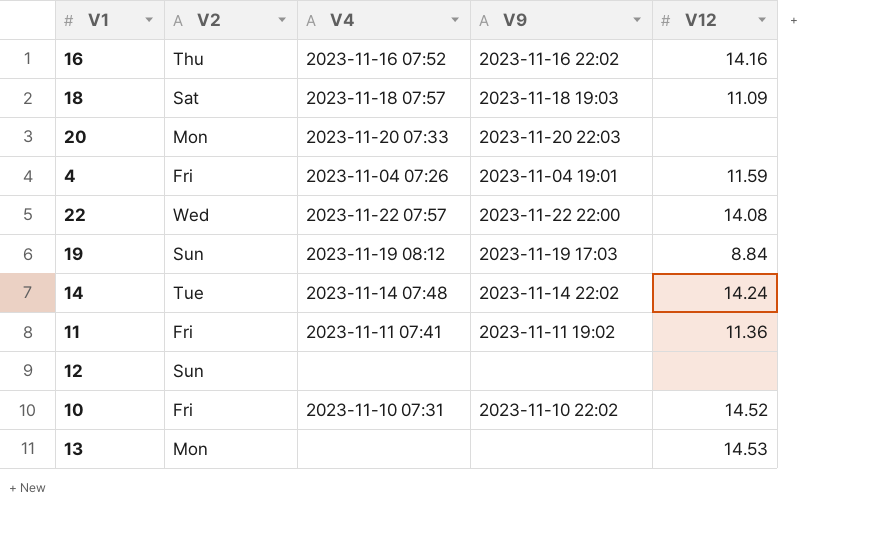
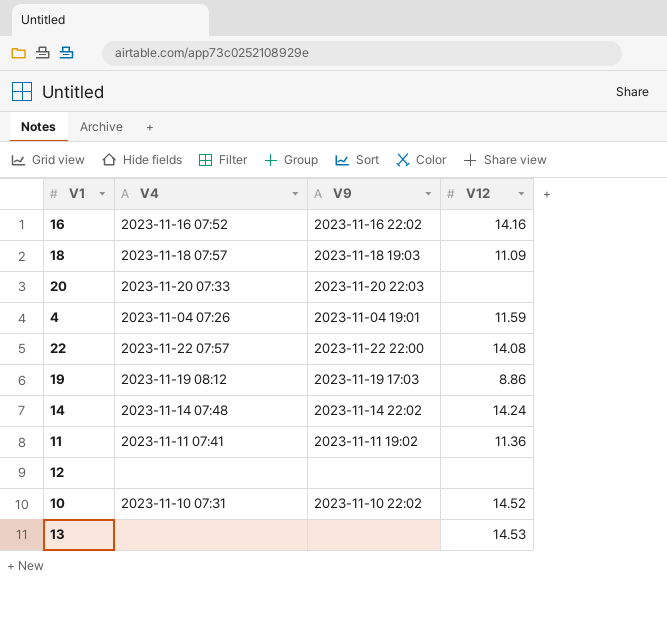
column V2 | position: 2 -> none
19 | V12: 8.84 -> 8.86

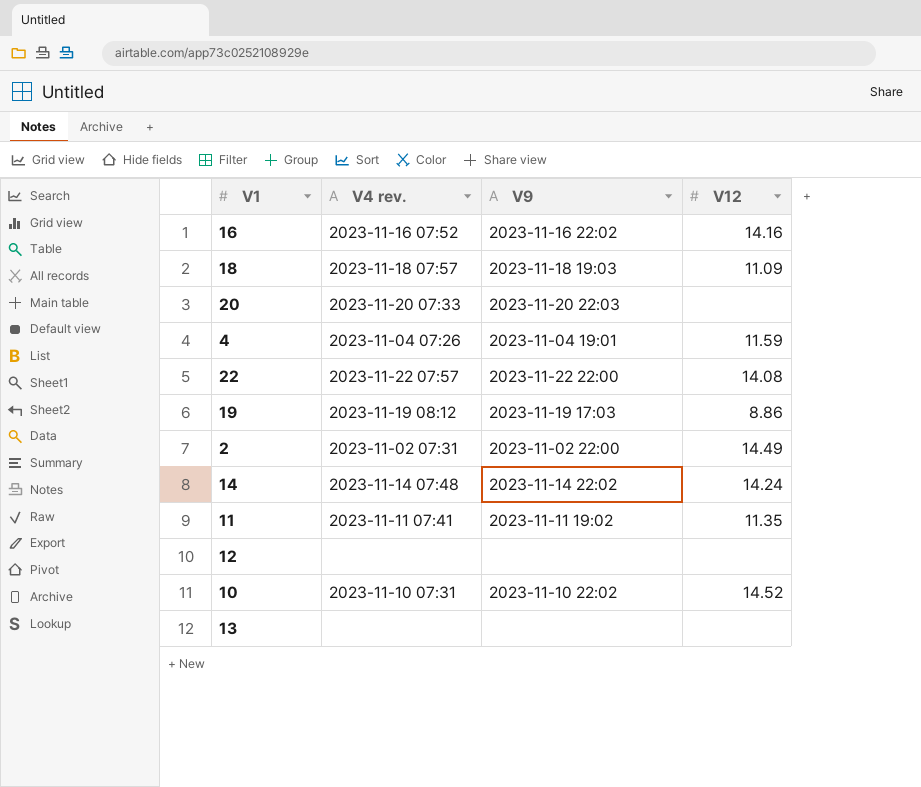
column name: V4 -> V4 rev.
row 2: none -> 2023-11-02 07:31 | 2023-11-02 22:00 | 14.49
11 | V12: 11.36 -> 11.35
13 | V12: 14.53 -> none

